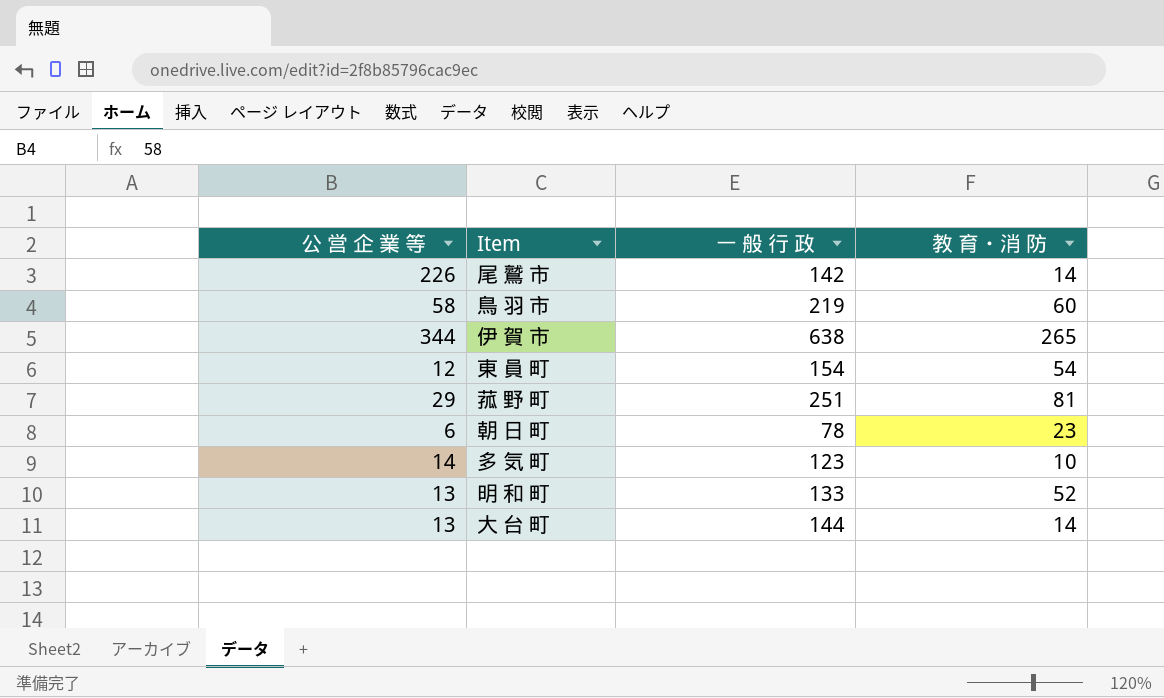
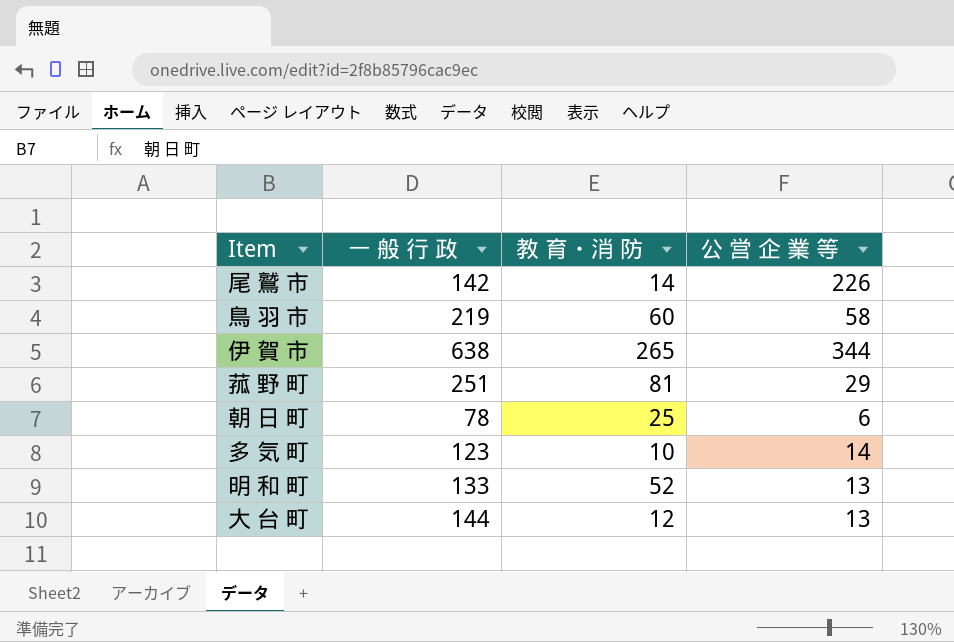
column 公 営 企 業 等 | position: 1 -> 4
row 東 員 町: 12 | 154 | 54 -> none
朝 日 町 | 教 育・消 防: 23 -> 25
大 台 町 | 教 育・消 防: 14 -> 12

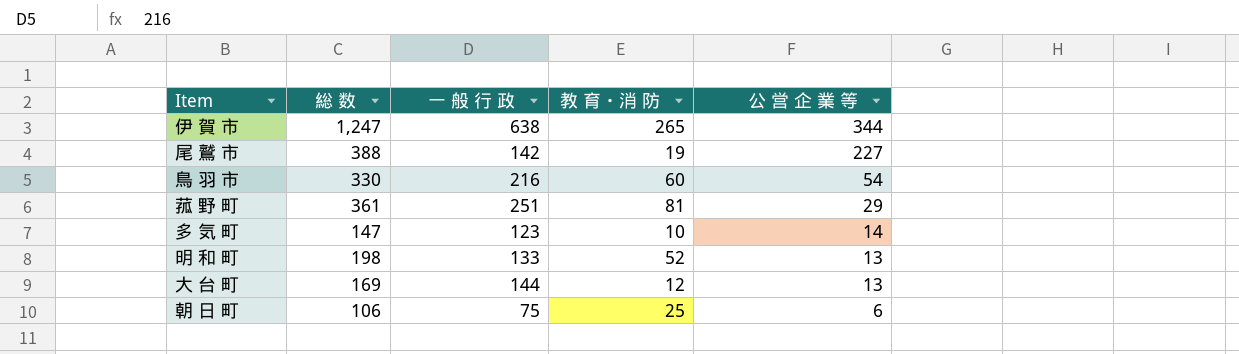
row order: none -> 公 営 企 業 等 descending
column 総 数 | formula: none -> [一 般 行 政] + [教 育・消 防] + [公 営 企 業 等]
尾 鷲 市 | 教 育・消 防: 14 -> 19
尾 鷲 市 | 公 営 企 業 等: 226 -> 227
鳥 羽 市 | 一 般 行 政: 219 -> 216
鳥 羽 市 | 公 営 企 業 等: 58 -> 54
朝 日 町 | 一 般 行 政: 78 -> 75

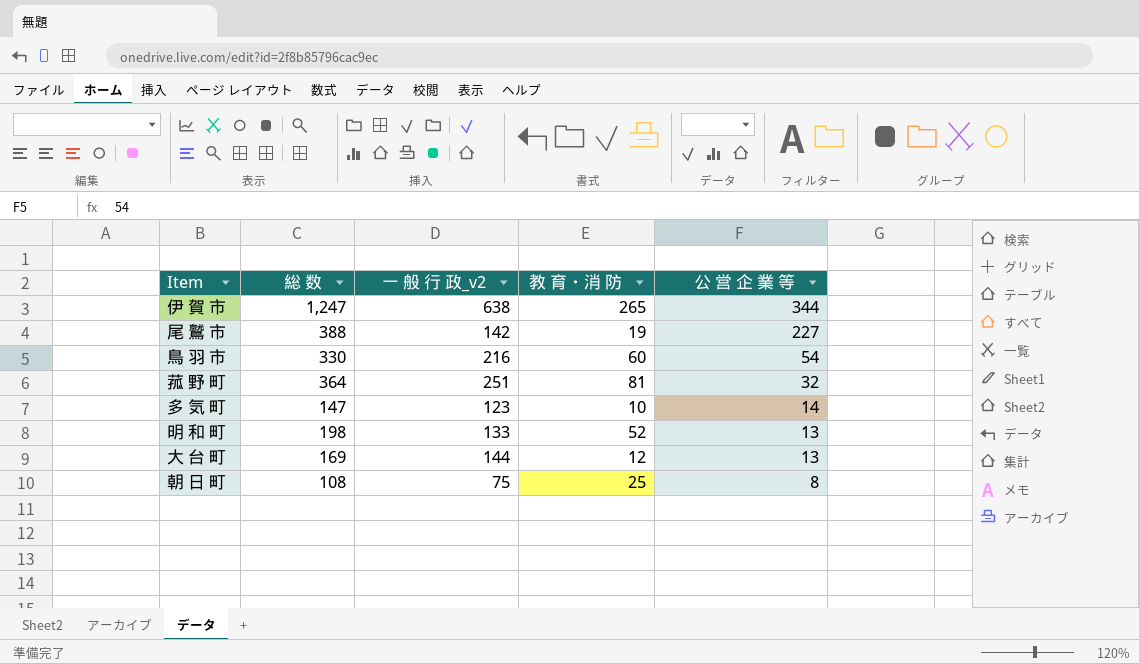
column name: 一 般 行 政 -> 一 般 行 政_v2
菰 野 町 | 総 数: 361 -> 364
菰 野 町 | 公 営 企 業 等: 29 -> 32
朝 日 町 | 総 数: 106 -> 108
朝 日 町 | 公 営 企 業 等: 6 -> 8

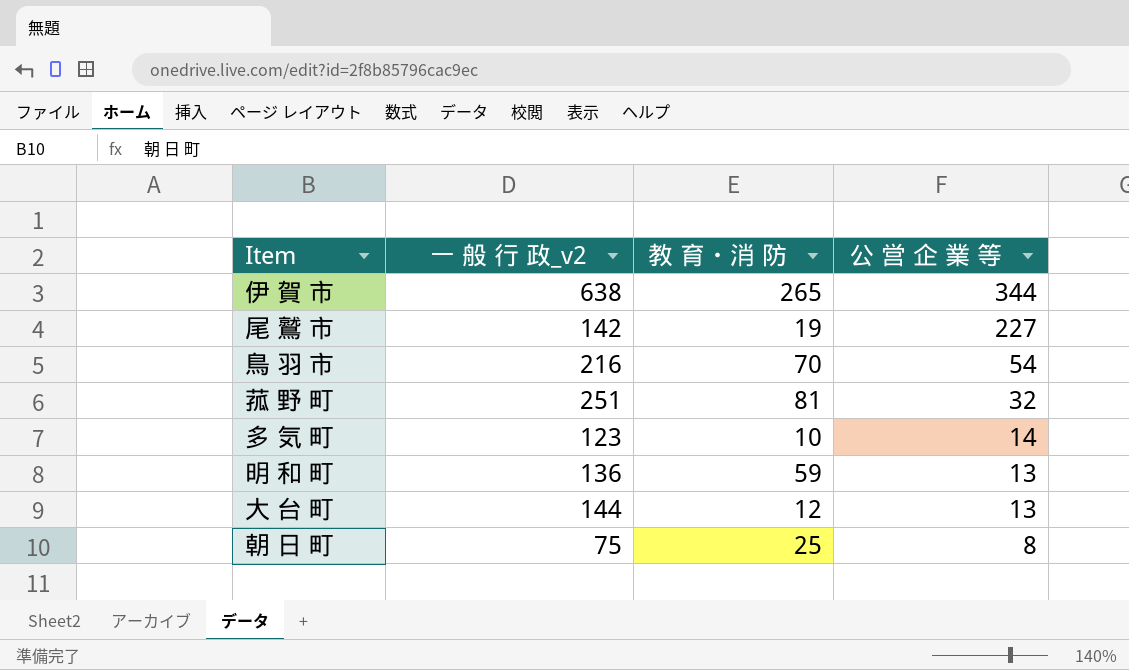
column 総 数 | formula: [一 般 行 政_v2] + [教 育・消 防] + [公 営 企 業 等] -> none
鳥 羽 市 | 教 育・消 防: 60 -> 70
明 和 町 | 一 般 行 政_v2: 133 -> 136
明 和 町 | 教 育・消 防: 52 -> 59

